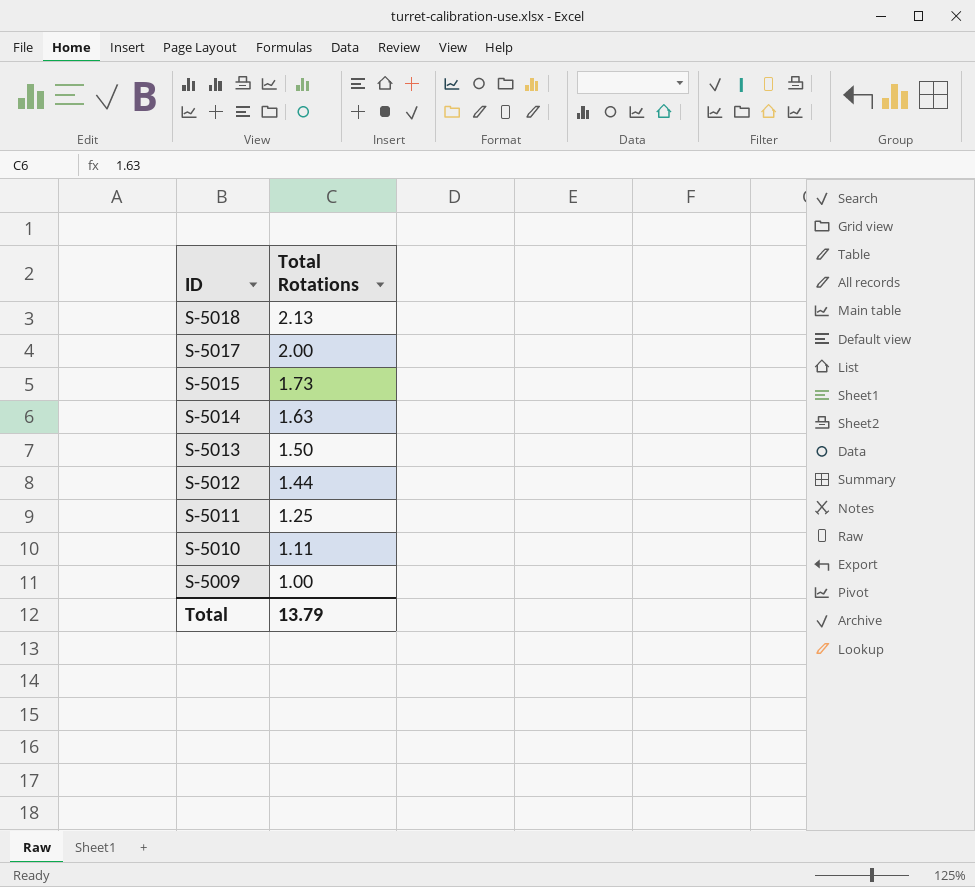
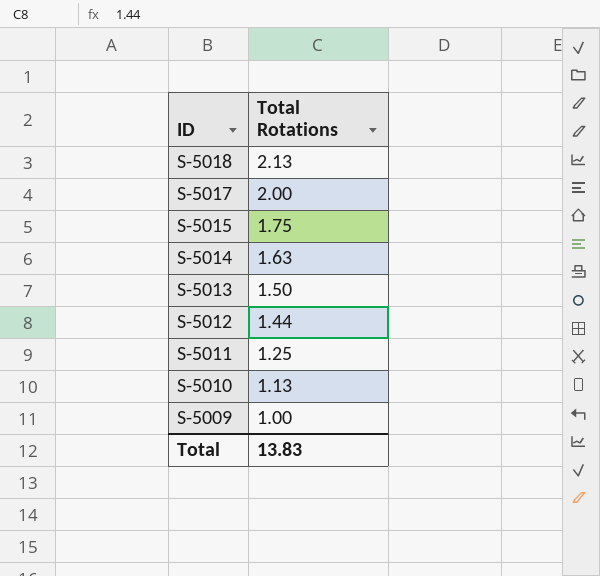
S-5015 | Total Rotations: 1.73 -> 1.75
S-5010 | Total Rotations: 1.11 -> 1.13
Total | Total Rotations: 13.79 -> 13.83

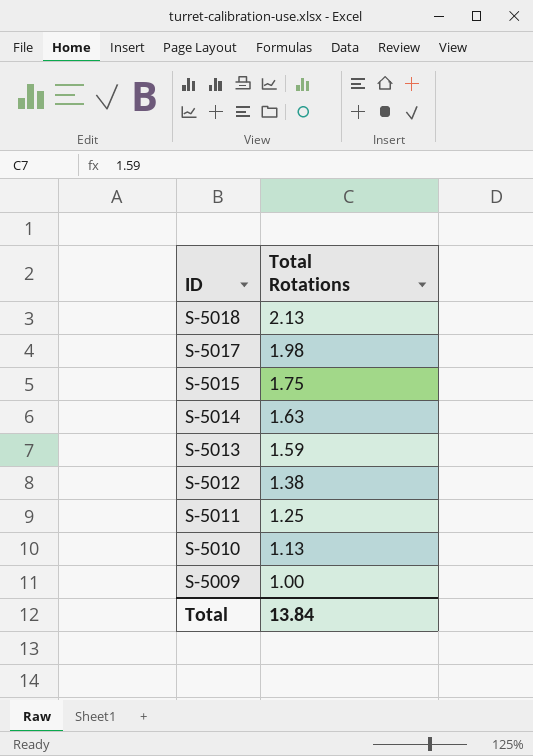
S-5017 | Total Rotations: 2.00 -> 1.98
S-5013 | Total Rotations: 1.50 -> 1.59
S-5012 | Total Rotations: 1.44 -> 1.38
Total | Total Rotations: 13.83 -> 13.84

